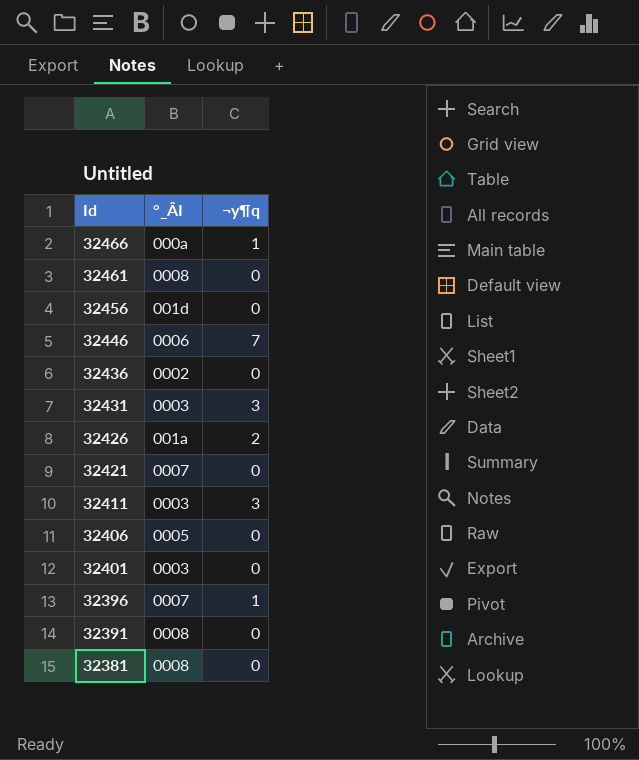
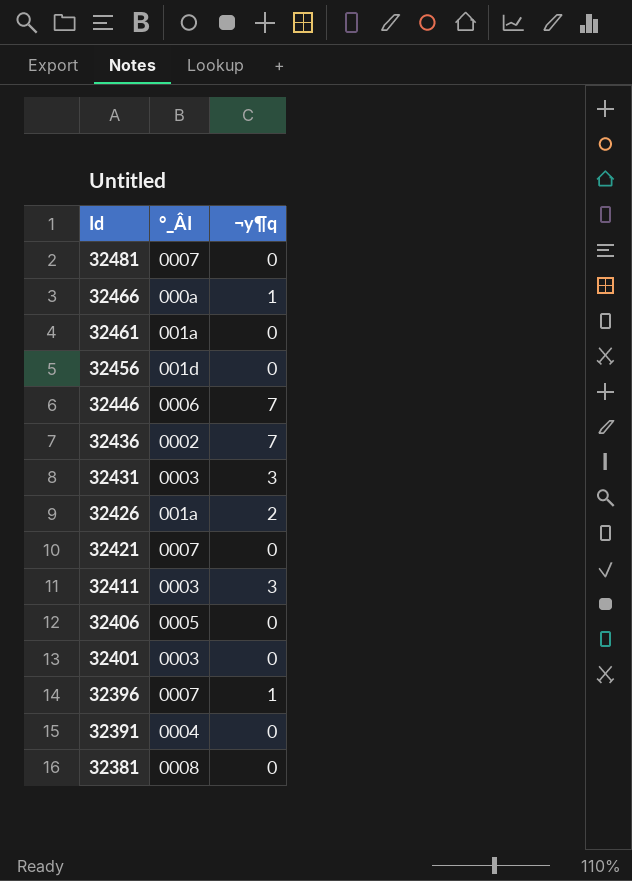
row 32481: none -> 0007 | 0
32461 | °_ÂI: 0008 -> 001a
32436 | ¬y¶q: 0 -> 7
32391 | °_ÂI: 0008 -> 0004

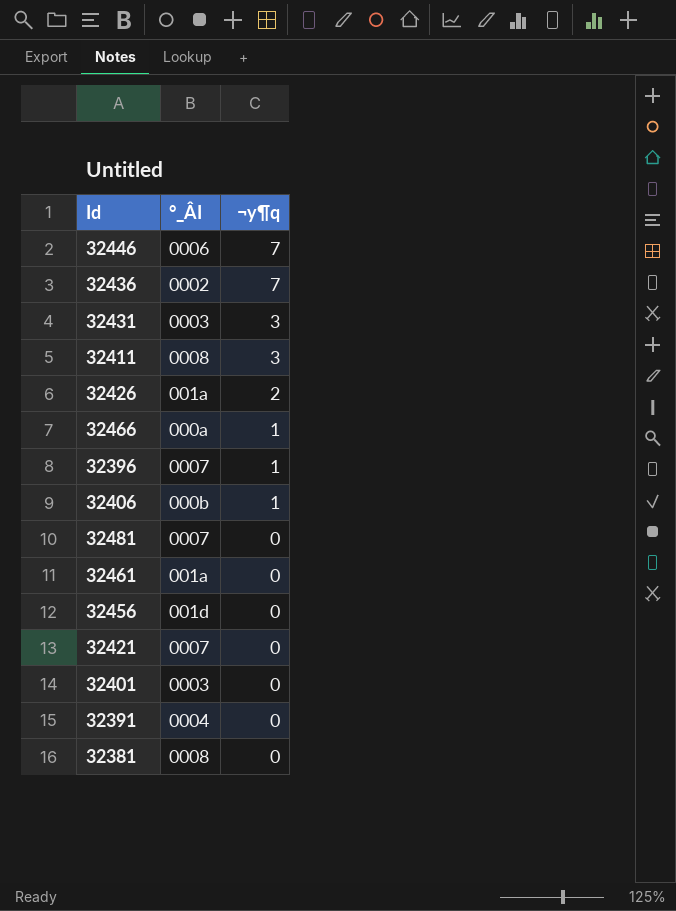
row order: Id descending -> ¬y¶q descending
32411 | °_ÂI: 0003 -> 0008
32406 | °_ÂI: 0005 -> 000b
32406 | ¬y¶q: 0 -> 1

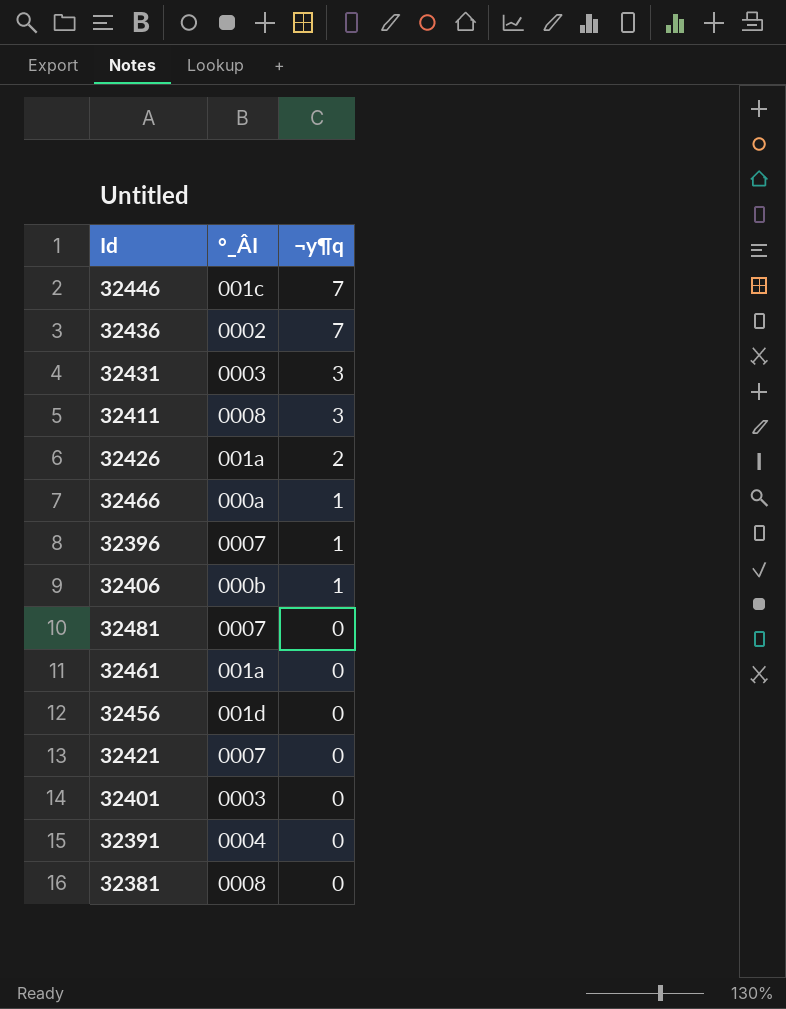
32446 | °_ÂI: 0006 -> 001c

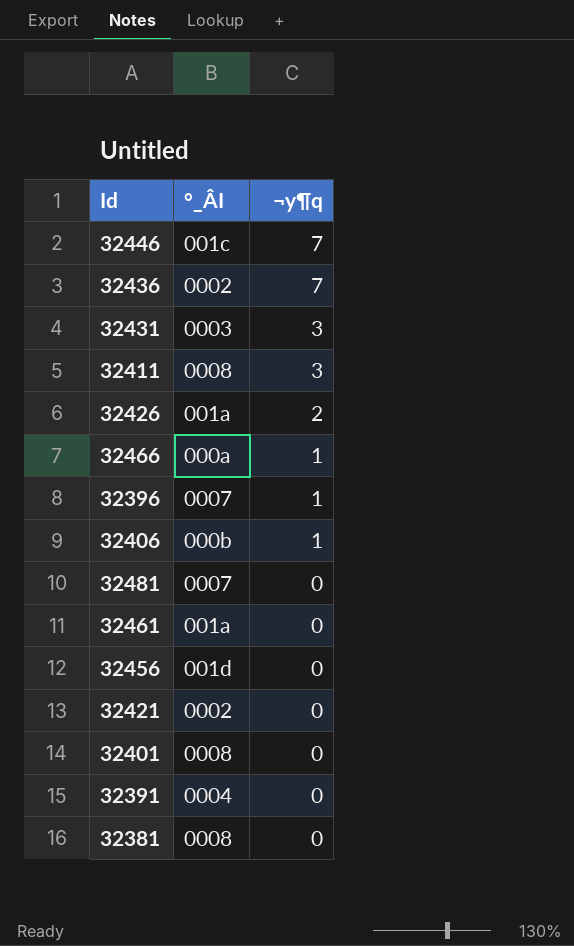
32421 | °_ÂI: 0007 -> 0002
32401 | °_ÂI: 0003 -> 0008

